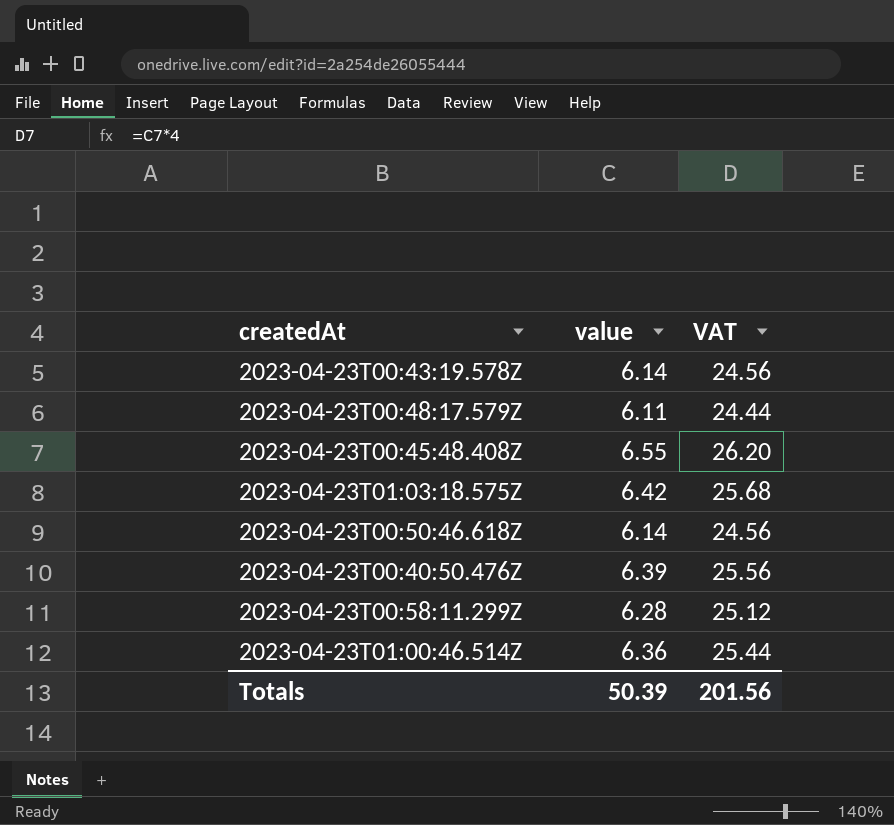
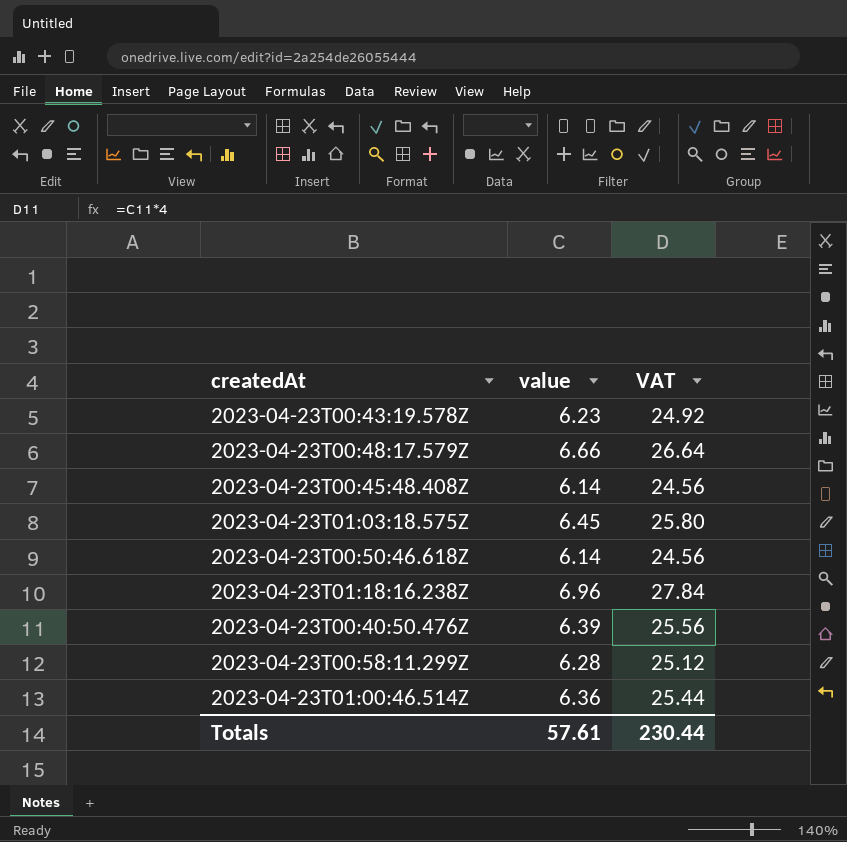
2023-04-23T00:43:19.578Z | value: 6.14 -> 6.23
2023-04-23T00:43:19.578Z | VAT: 24.56 -> 24.92
2023-04-23T00:48:17.579Z | value: 6.11 -> 6.66
2023-04-23T00:48:17.579Z | VAT: 24.44 -> 26.64
2023-04-23T00:45:48.408Z | value: 6.55 -> 6.14
2023-04-23T00:45:48.408Z | VAT: 26.20 -> 24.56
2023-04-23T01:03:18.575Z | value: 6.42 -> 6.45
2023-04-23T01:03:18.575Z | VAT: 25.68 -> 25.80
row 2023-04-23T01:18:16.238Z: none -> 6.96 | 27.84
Totals | value: 50.39 -> 57.61
Totals | VAT: 201.56 -> 230.44

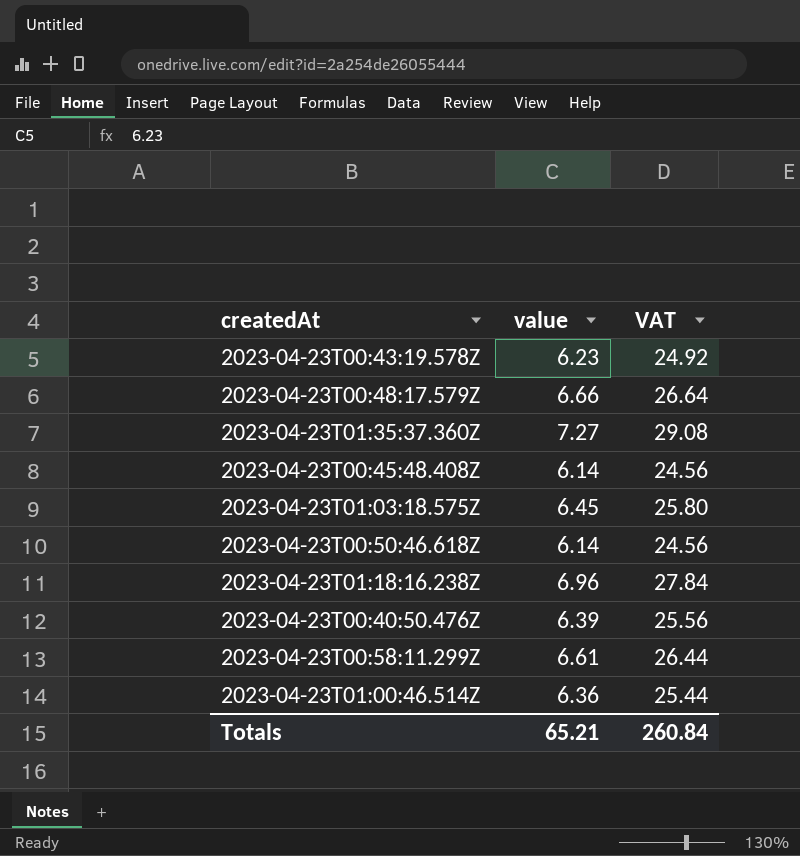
row 2023-04-23T01:35:37.360Z: none -> 7.27 | 29.08
2023-04-23T00:58:11.299Z | value: 6.28 -> 6.61
2023-04-23T00:58:11.299Z | VAT: 25.12 -> 26.44
Totals | value: 57.61 -> 65.21
Totals | VAT: 230.44 -> 260.84

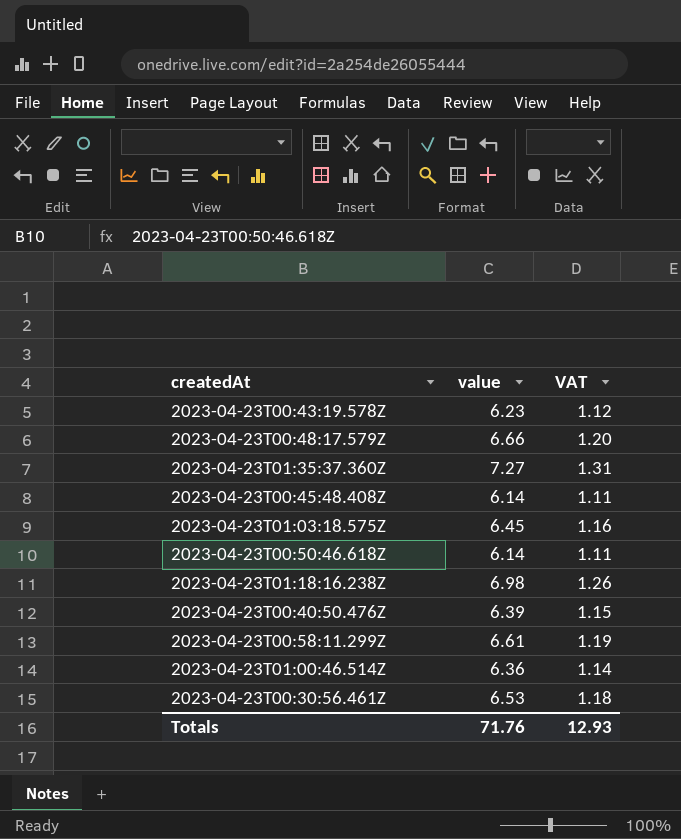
column VAT | formula: [value] * 4 -> [value] * 0.18
2023-04-23T01:18:16.238Z | value: 6.96 -> 6.98
row 2023-04-23T00:30:56.461Z: none -> 6.53 | 1.18
Totals | value: 65.21 -> 71.76
Totals | VAT: 260.84 -> 12.93

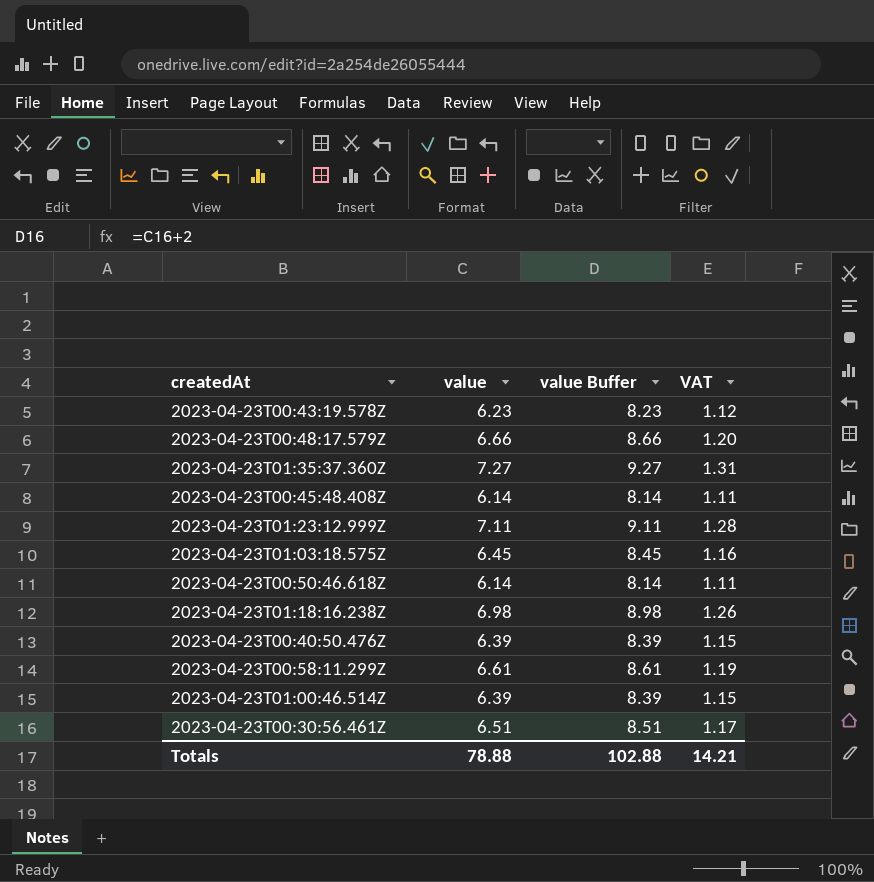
column value Buffer | formula: none -> [value] + 2
row 2023-04-23T01:23:12.999Z: none -> 7.11 | 9.11 | 1.28
2023-04-23T01:00:46.514Z | value: 6.36 -> 6.39
2023-04-23T01:00:46.514Z | VAT: 1.14 -> 1.15
2023-04-23T00:30:56.461Z | value: 6.53 -> 6.51
2023-04-23T00:30:56.461Z | VAT: 1.18 -> 1.17
Totals | value: 71.76 -> 78.88
Totals | VAT: 12.93 -> 14.21

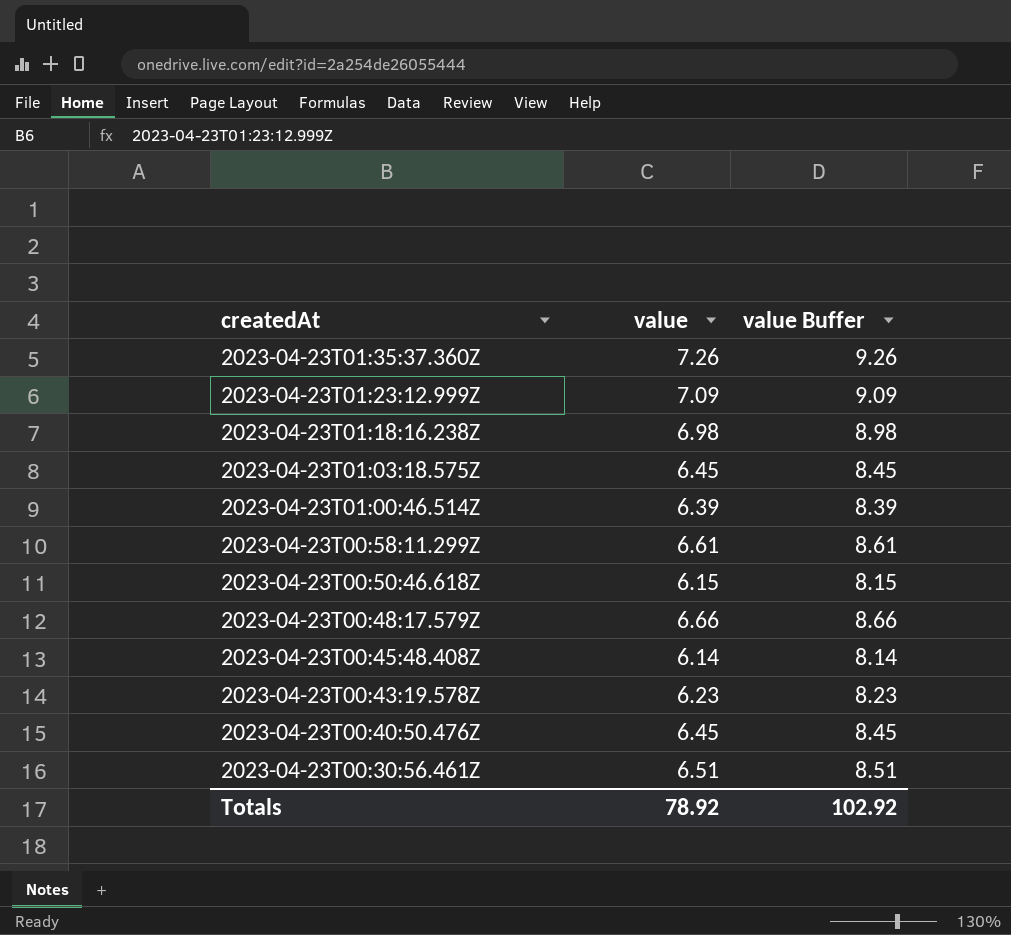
row order: none -> createdAt descending
column VAT | formula: [value] * 0.18 -> none
2023-04-23T01:35:37.360Z | value: 7.27 -> 7.26
2023-04-23T01:35:37.360Z | value Buffer: 9.27 -> 9.26
2023-04-23T01:23:12.999Z | value: 7.11 -> 7.09
2023-04-23T01:23:12.999Z | value Buffer: 9.11 -> 9.09
2023-04-23T00:50:46.618Z | value: 6.14 -> 6.15
2023-04-23T00:50:46.618Z | value Buffer: 8.14 -> 8.15
2023-04-23T00:40:50.476Z | value: 6.39 -> 6.45
2023-04-23T00:40:50.476Z | value Buffer: 8.39 -> 8.45
Totals | value: 78.88 -> 78.92
Totals | value Buffer: 102.88 -> 102.92

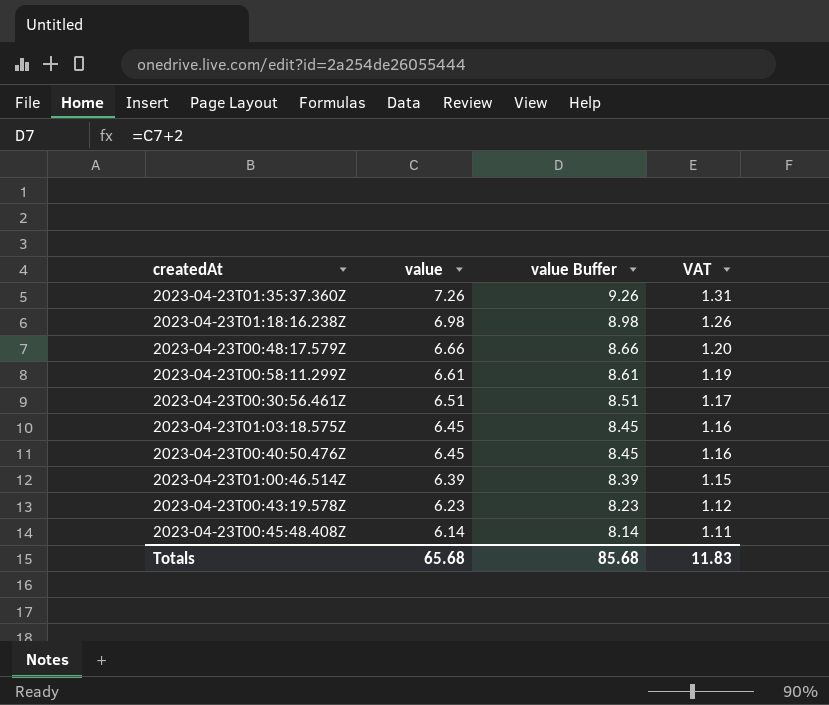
row order: createdAt descending -> value descending
column VAT | formula: none -> [value] * 0.18
row 2023-04-23T01:23:12.999Z: 7.09 | 9.09 -> none
row 2023-04-23T00:50:46.618Z: 6.15 | 8.15 -> none
Totals | value: 78.92 -> 65.68
Totals | value Buffer: 102.92 -> 85.68

